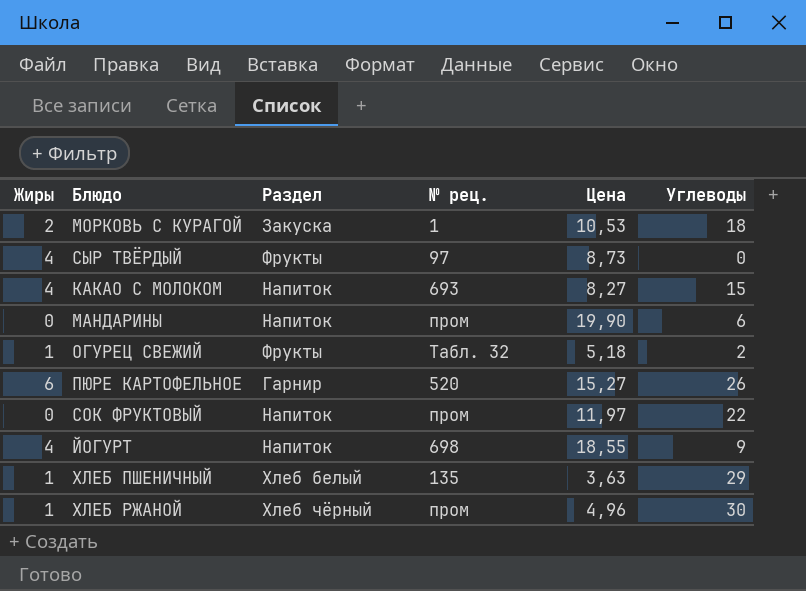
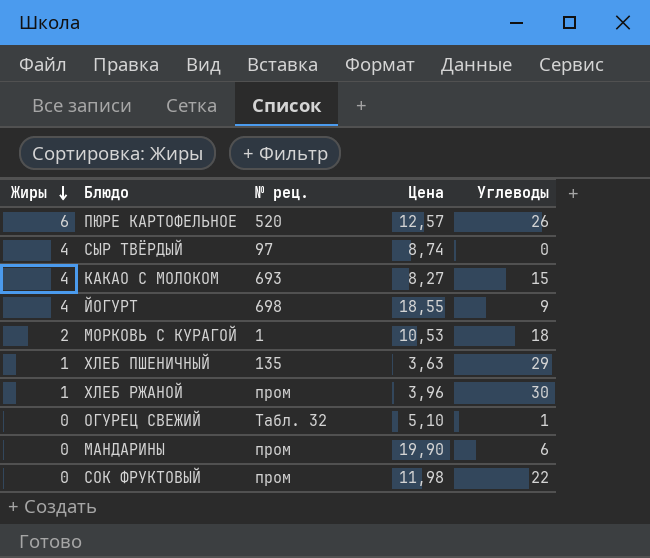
row order: none -> Жиры descending
column Раздел | position: 3 -> none
ПЮРЕ КАРТОФЕЛЬНОЕ | Цена: 15,27 -> 12,57
СЫР ТВЁРДЫЙ | Цена: 8,73 -> 8,74
ХЛЕБ РЖАНОЙ | Цена: 4,96 -> 3,96
ОГУРЕЦ СВЕЖИЙ | Жиры: 1 -> 0
ОГУРЕЦ СВЕЖИЙ | Цена: 5,18 -> 5,10
ОГУРЕЦ СВЕЖИЙ | Углеводы: 2 -> 1
СОК ФРУКТОВЫЙ | Цена: 11,97 -> 11,98

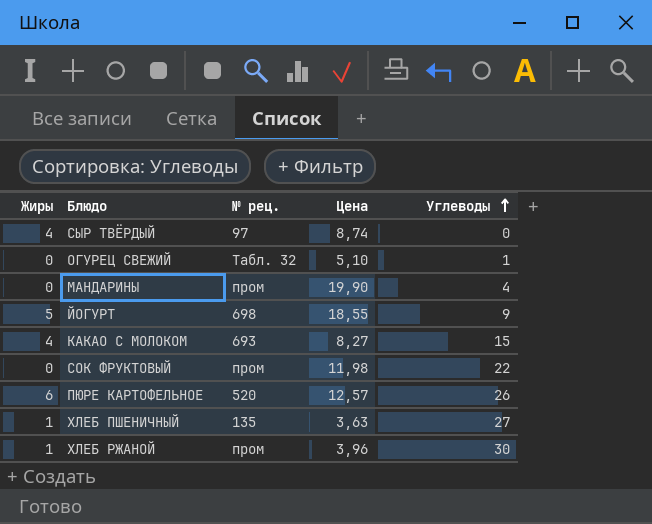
row order: Жиры descending -> Углеводы ascending
row МОРКОВЬ С КУРАГОЙ: 2 | 1 | 10,53 | 18 -> none
МАНДАРИНЫ | Углеводы: 6 -> 4
ЙОГУРТ | Жиры: 4 -> 5
ХЛЕБ ПШЕНИЧНЫЙ | Углеводы: 29 -> 27

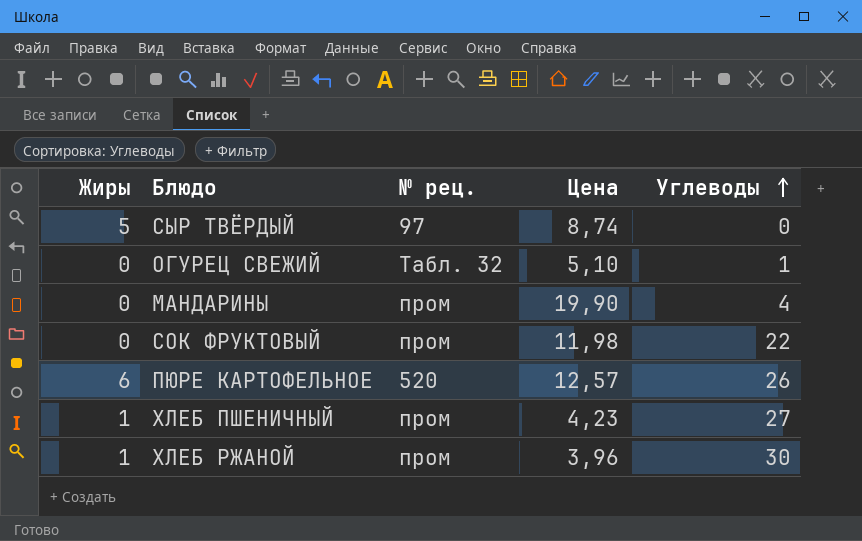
row ЙОГУРТ: 5 | 698 | 18,55 | 9 -> none
row КАКАО С МОЛОКОМ: 4 | 693 | 8,27 | 15 -> none
СЫР ТВЁРДЫЙ | Жиры: 4 -> 5
ХЛЕБ ПШЕНИЧНЫЙ | № рец.: 135 -> пром
ХЛЕБ ПШЕНИЧНЫЙ | Цена: 3,63 -> 4,23

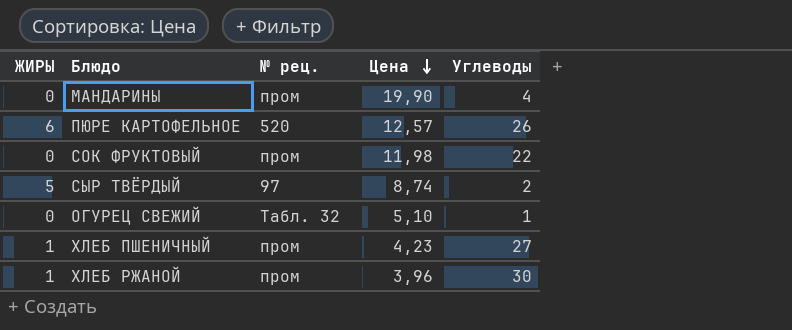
row order: Углеводы ascending -> Цена descending
column name: Жиры -> ЖИРЫ
СЫР ТВЁРДЫЙ | Углеводы: 0 -> 2

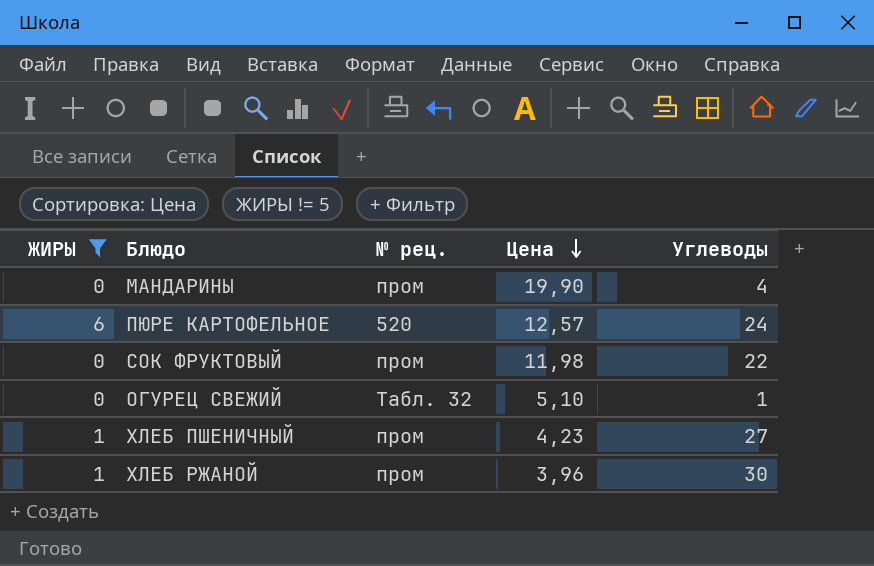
filter: none -> ЖИРЫ != 5
ПЮРЕ КАРТОФЕЛЬНОЕ | Углеводы: 26 -> 24

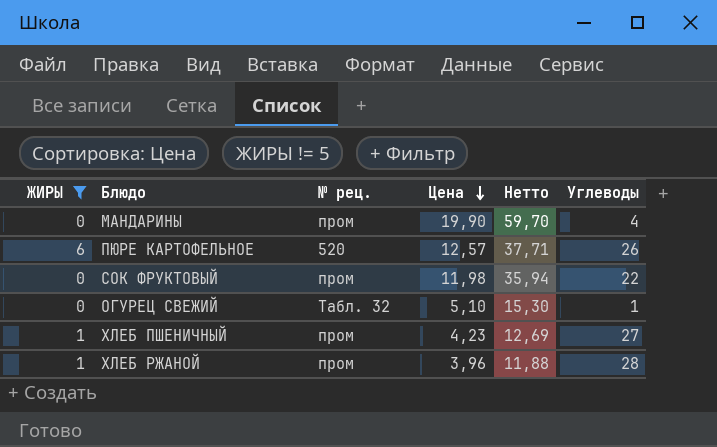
column Нетто | formula: none -> [Цена] * 3
ПЮРЕ КАРТОФЕЛЬНОЕ | Углеводы: 24 -> 26
ХЛЕБ РЖАНОЙ | Углеводы: 30 -> 28

